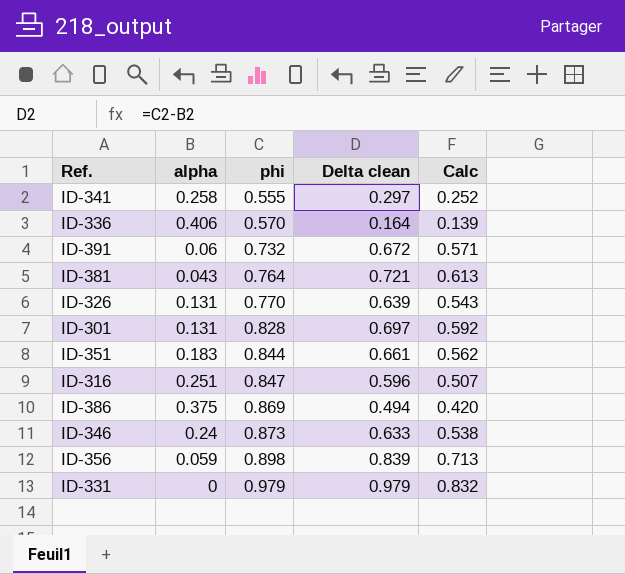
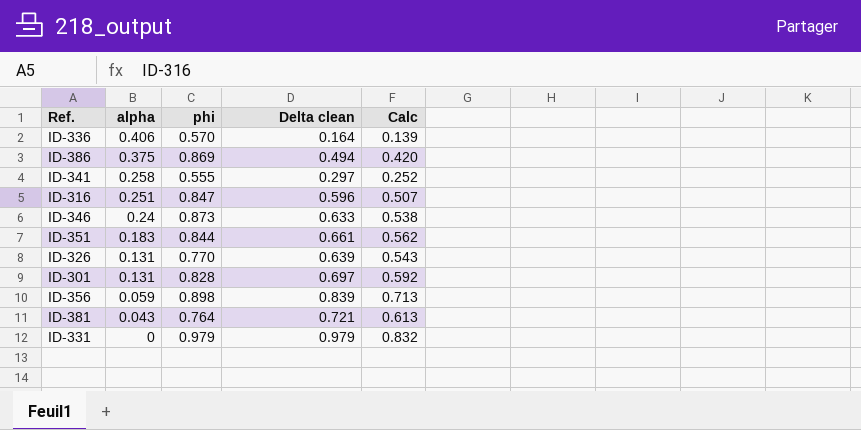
row order: phi ascending -> alpha descending
row ID-391: 0.06 | 0.732 | 0.672 | 0.571 -> none

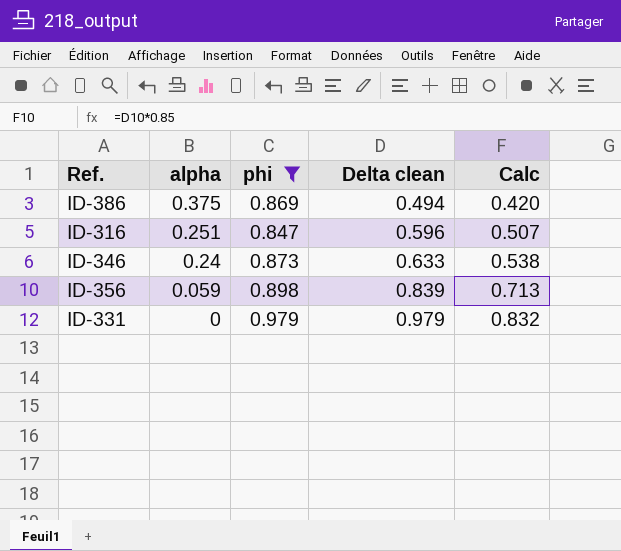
filter: none -> phi >= 0.847

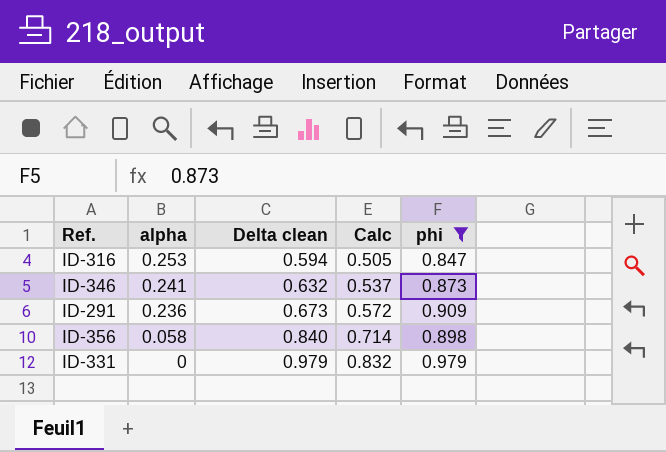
column phi | position: 3 -> 5
row ID-386: 0.375 | 0.869 | 0.494 | 0.420 -> none
ID-316 | alpha: 0.251 -> 0.253
ID-316 | Delta clean: 0.596 -> 0.594
ID-316 | Calc: 0.507 -> 0.505
ID-346 | alpha: 0.24 -> 0.241
ID-346 | Delta clean: 0.633 -> 0.632
ID-346 | Calc: 0.538 -> 0.537
row ID-291: none -> 0.236 | 0.673 | 0.572 | 0.909
ID-356 | alpha: 0.059 -> 0.058
ID-356 | Delta clean: 0.839 -> 0.840
ID-356 | Calc: 0.713 -> 0.714

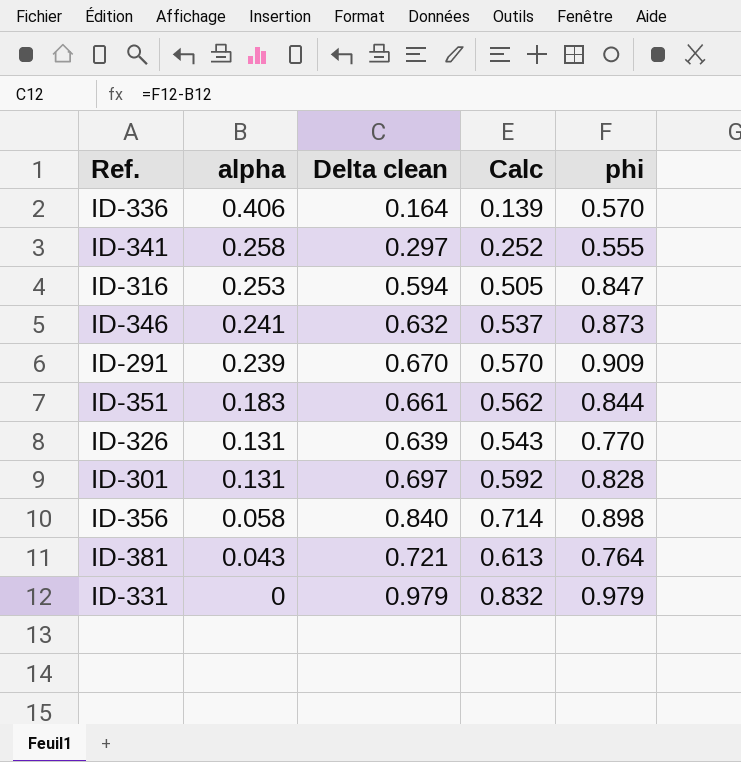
filter: phi >= 0.847 -> none
ID-291 | alpha: 0.236 -> 0.239
ID-291 | Delta clean: 0.673 -> 0.670
ID-291 | Calc: 0.572 -> 0.570

